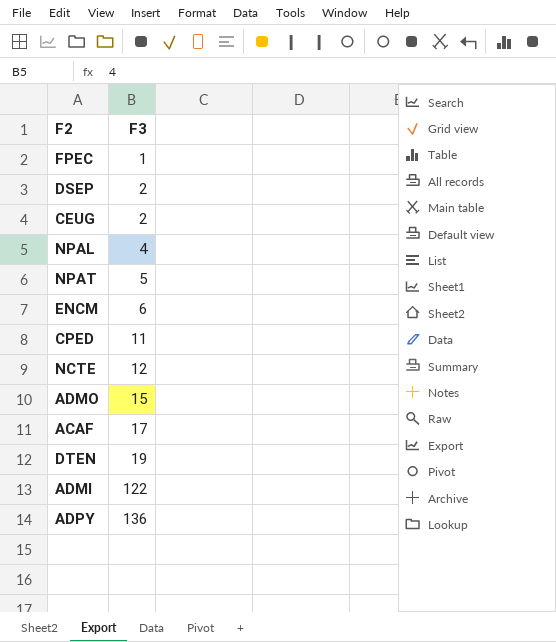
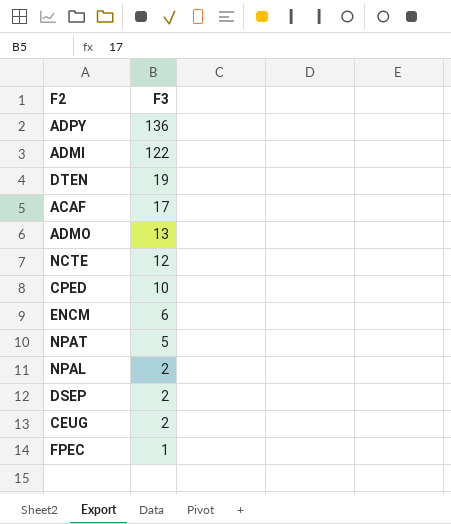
row order: F3 ascending -> F3 descending
ADMO | F3: 15 -> 13
CPED | F3: 11 -> 10
NPAL | F3: 4 -> 2

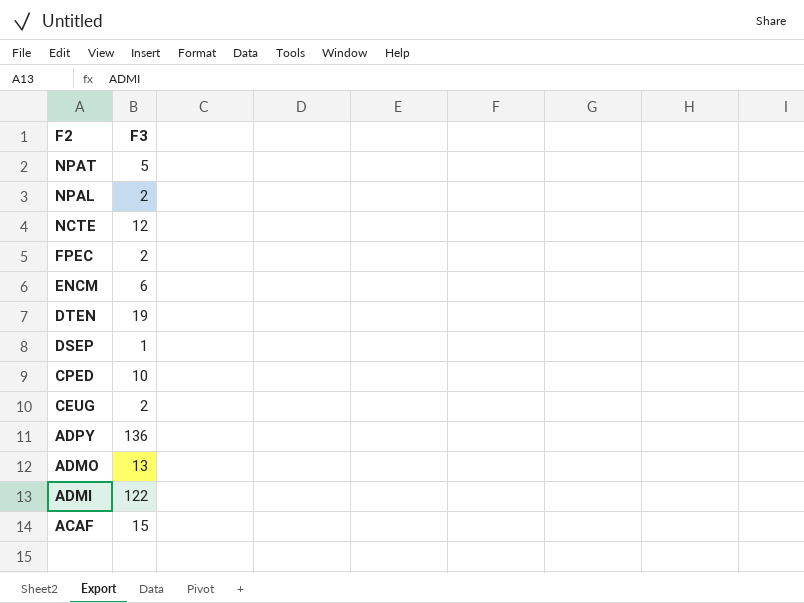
row order: F3 descending -> F2 descending
FPEC | F3: 1 -> 2
DSEP | F3: 2 -> 1
ACAF | F3: 17 -> 15

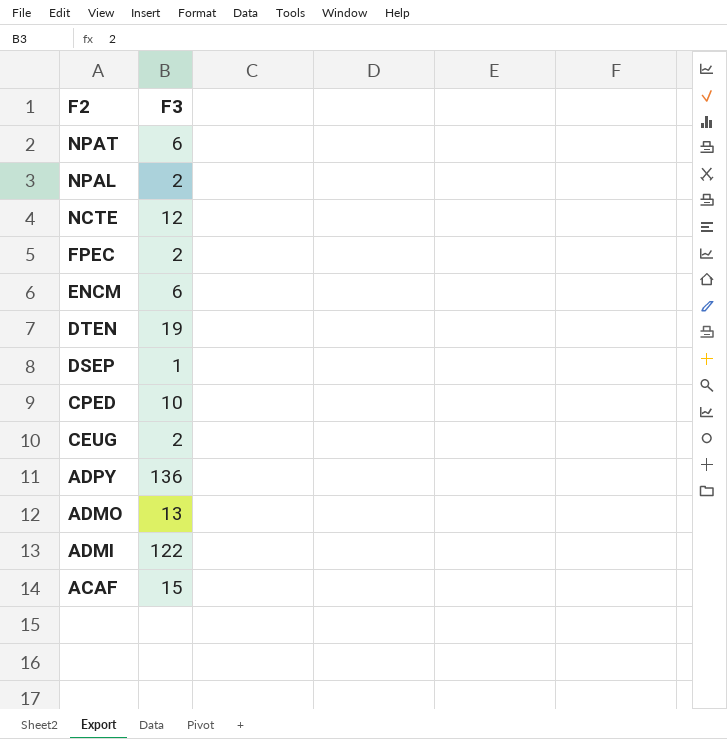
NPAT | F3: 5 -> 6

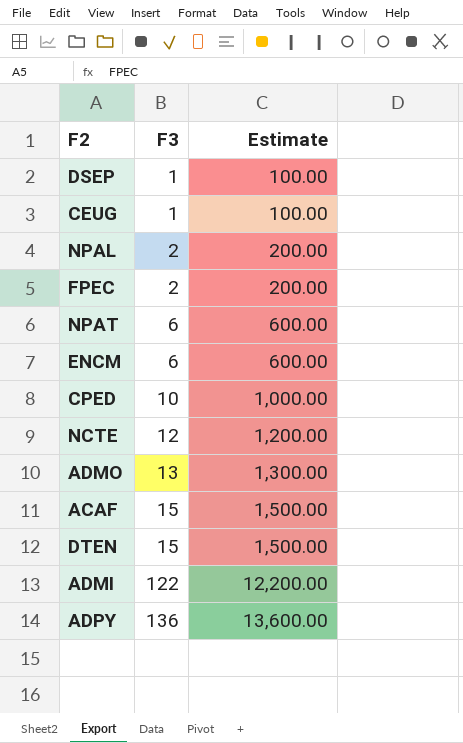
row order: F2 descending -> F3 ascending
column Estimate | formula: none -> [F3] * 100
CEUG | F3: 2 -> 1
DTEN | F3: 19 -> 15

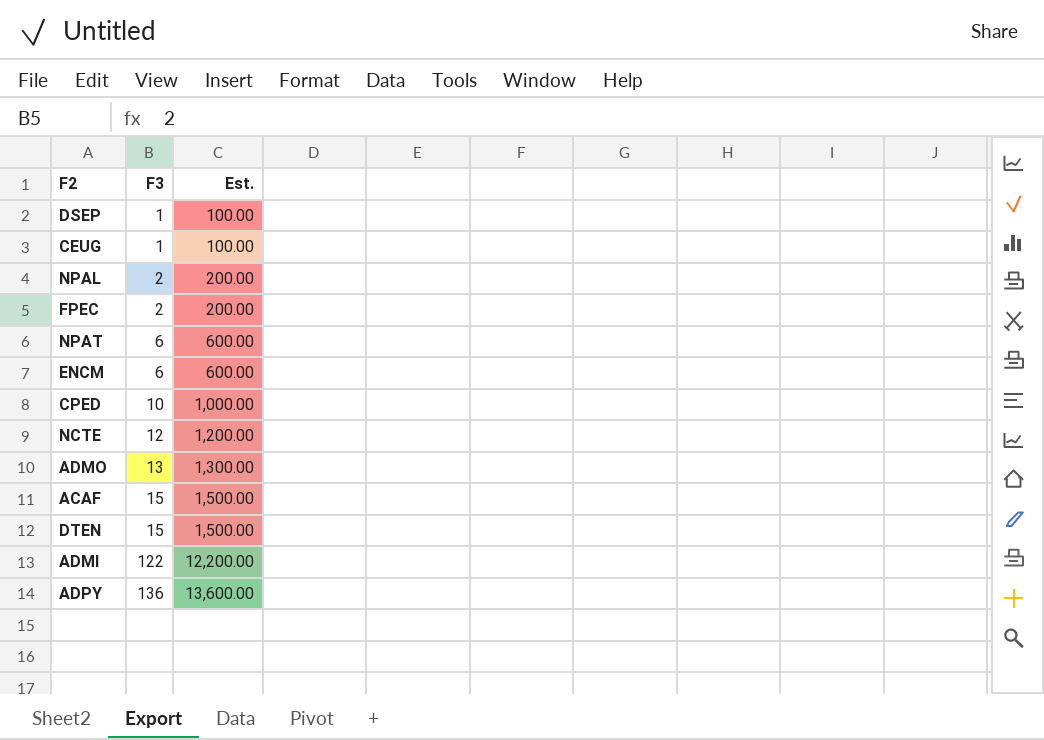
column name: Estimate -> Est.

